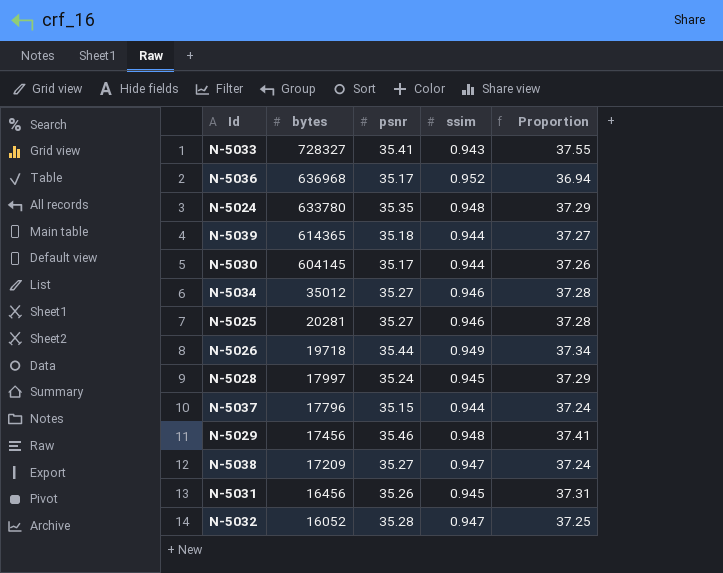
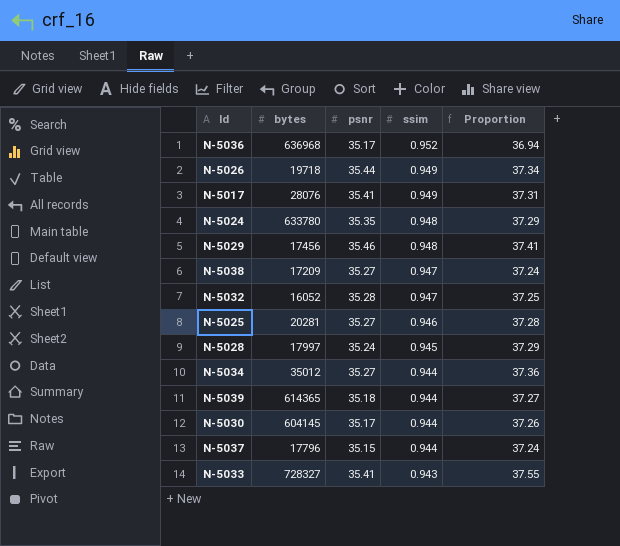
row order: bytes descending -> ssim descending
row N-5031: 16456 | 35.26 | 0.945 | 37.31 -> none
row N-5017: none -> 28076 | 35.41 | 0.949 | 37.31
N-5034 | ssim: 0.946 -> 0.944
N-5034 | Proportion: 37.28 -> 37.36

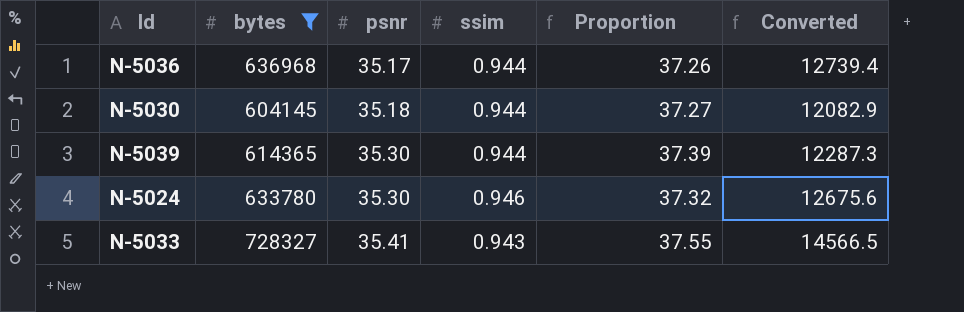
filter: none -> bytes >= 604145
row order: ssim descending -> psnr ascending
column Converted | formula: none -> [bytes] * 0.02
N-5036 | ssim: 0.952 -> 0.944
N-5036 | Proportion: 36.94 -> 37.26
N-5030 | psnr: 35.17 -> 35.18
N-5030 | Proportion: 37.26 -> 37.27
N-5039 | psnr: 35.18 -> 35.30
N-5039 | Proportion: 37.27 -> 37.39
N-5024 | psnr: 35.35 -> 35.30
N-5024 | ssim: 0.948 -> 0.946
N-5024 | Proportion: 37.29 -> 37.32

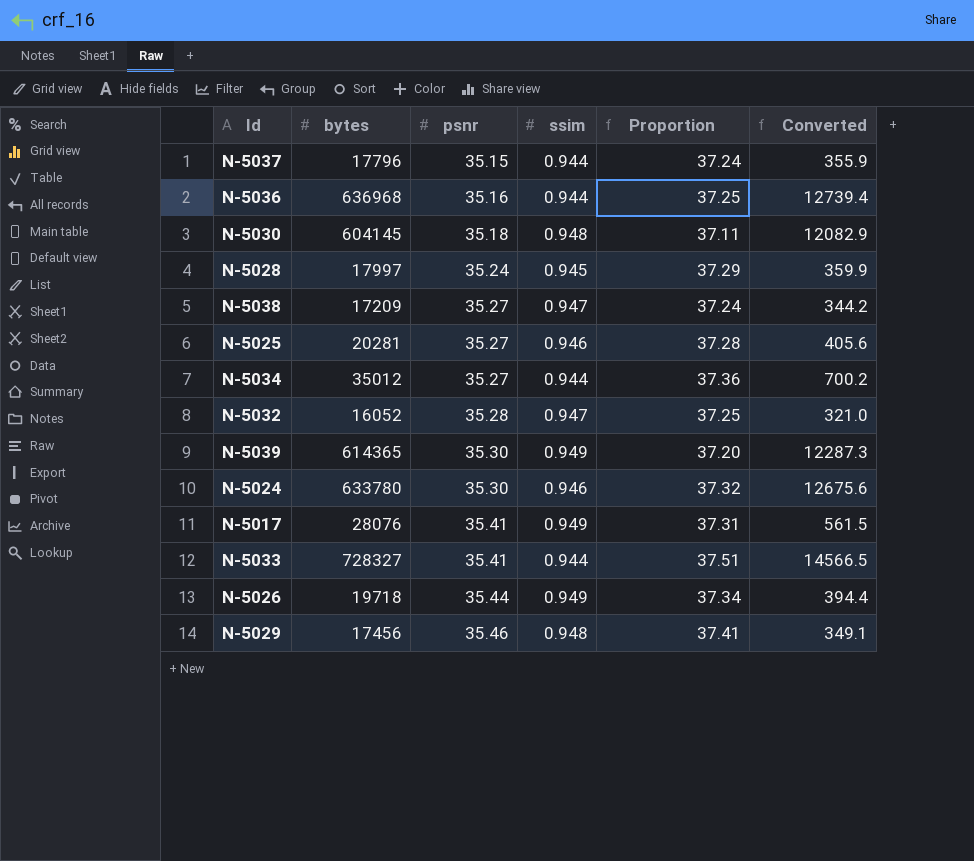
filter: bytes >= 604145 -> none
N-5036 | psnr: 35.17 -> 35.16
N-5036 | Proportion: 37.26 -> 37.25
N-5030 | ssim: 0.944 -> 0.948
N-5030 | Proportion: 37.27 -> 37.11
N-5039 | ssim: 0.944 -> 0.949
N-5039 | Proportion: 37.39 -> 37.20
N-5033 | ssim: 0.943 -> 0.944
N-5033 | Proportion: 37.55 -> 37.51

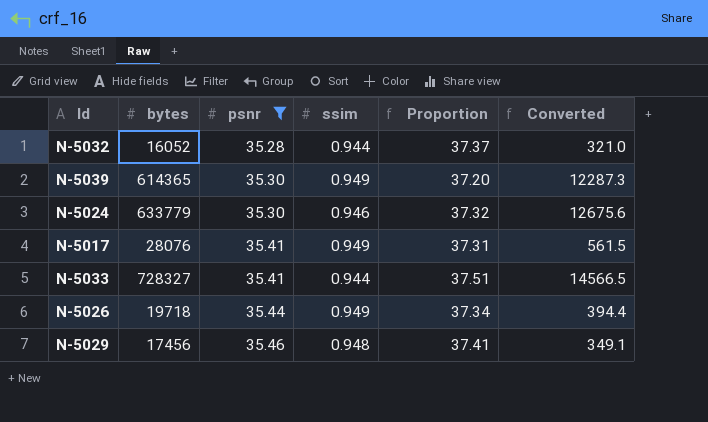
filter: none -> psnr >= 35.28
N-5032 | ssim: 0.947 -> 0.944
N-5032 | Proportion: 37.25 -> 37.37
N-5024 | bytes: 633780 -> 633779

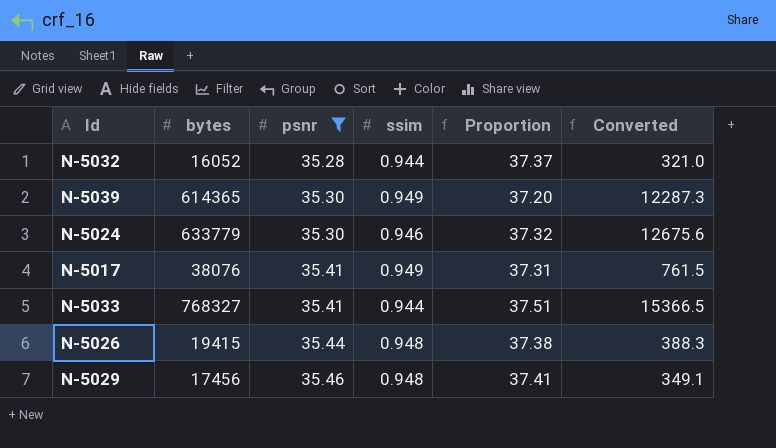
N-5017 | bytes: 28076 -> 38076
N-5017 | Converted: 561.5 -> 761.5
N-5033 | bytes: 728327 -> 768327
N-5033 | Converted: 14566.5 -> 15366.5
N-5026 | bytes: 19718 -> 19415
N-5026 | ssim: 0.949 -> 0.948
N-5026 | Proportion: 37.34 -> 37.38
N-5026 | Converted: 394.4 -> 388.3

